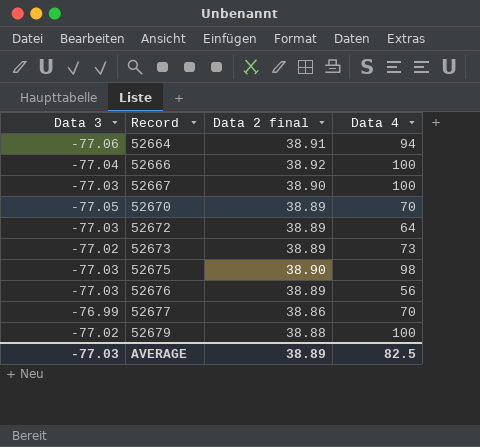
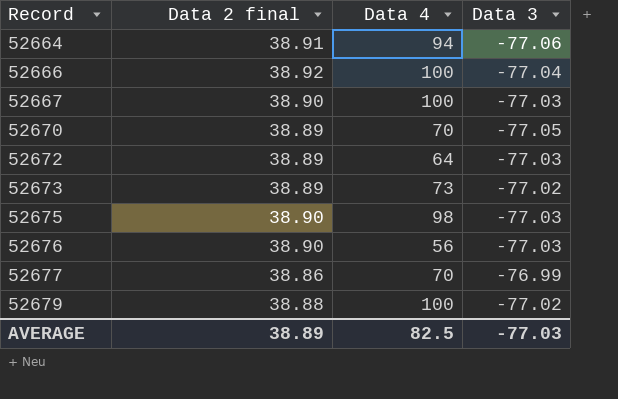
column Data 3 | position: 1 -> 4
52676 | Data 2 final: 38.89 -> 38.90

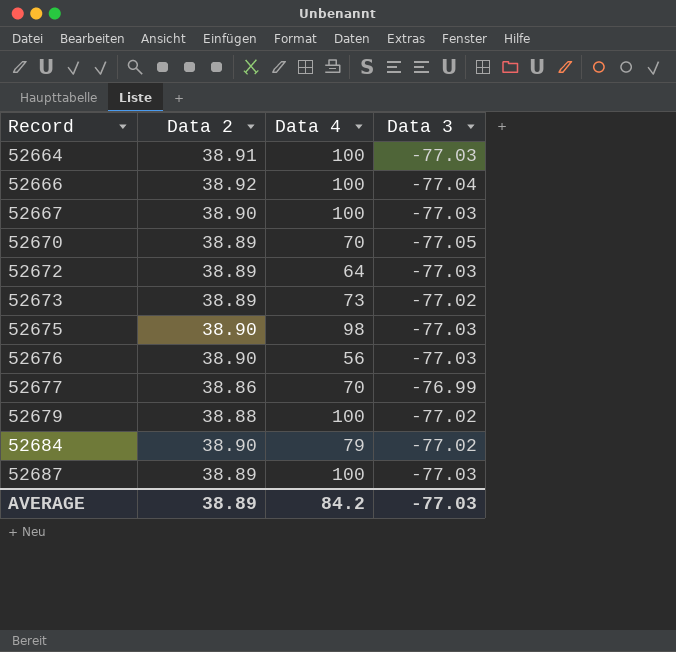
column name: Data 2 final -> Data 2
52664 | Data 4: 94 -> 100
52664 | Data 3: -77.06 -> -77.03
row 52684: none -> 38.90 | 79 | -77.02
row 52687: none -> 38.89 | 100 | -77.03
AVERAGE | Data 4: 82.5 -> 84.2

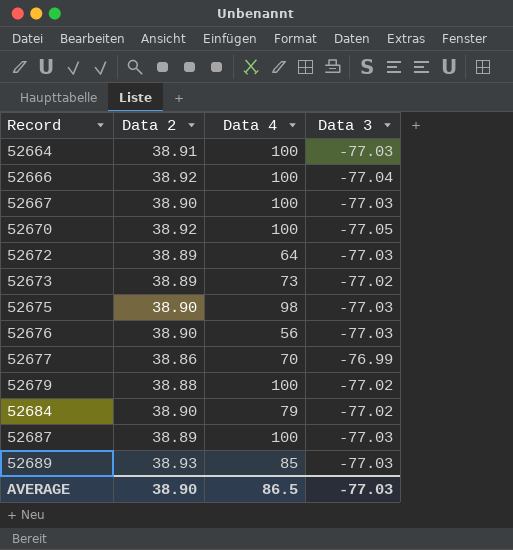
52670 | Data 2: 38.89 -> 38.92
52670 | Data 4: 70 -> 100
row 52689: none -> 38.93 | 85 | -77.03
AVERAGE | Data 2: 38.89 -> 38.90
AVERAGE | Data 4: 84.2 -> 86.5

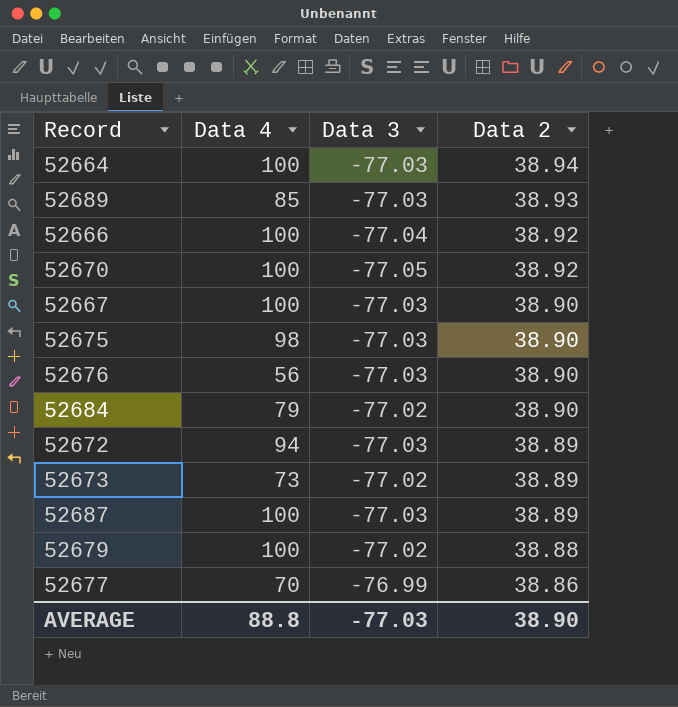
row order: Record ascending -> Data 2 descending
column Data 2 | position: 2 -> 4
52664 | Data 2: 38.91 -> 38.94
52672 | Data 4: 64 -> 94
AVERAGE | Data 4: 86.5 -> 88.8

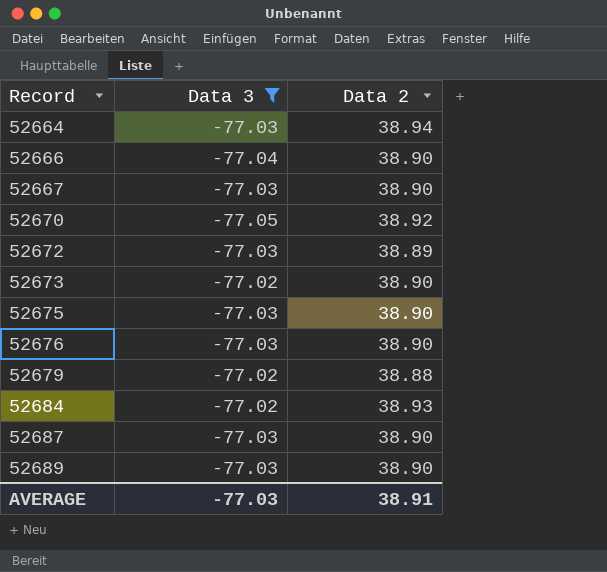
filter: none -> Data 3 != -76.99
row order: Data 2 descending -> Record ascending
column Data 4 | position: 2 -> none
52666 | Data 2: 38.92 -> 38.90
52673 | Data 2: 38.89 -> 38.90
52684 | Data 2: 38.90 -> 38.93
52687 | Data 2: 38.89 -> 38.90
52689 | Data 2: 38.93 -> 38.90
AVERAGE | Data 2: 38.90 -> 38.91

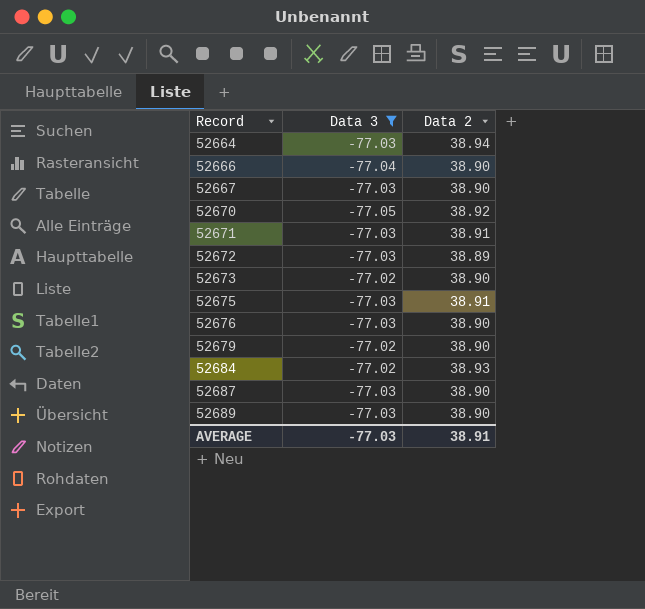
row 52671: none -> -77.03 | 38.91
52675 | Data 2: 38.90 -> 38.91
52679 | Data 2: 38.88 -> 38.90

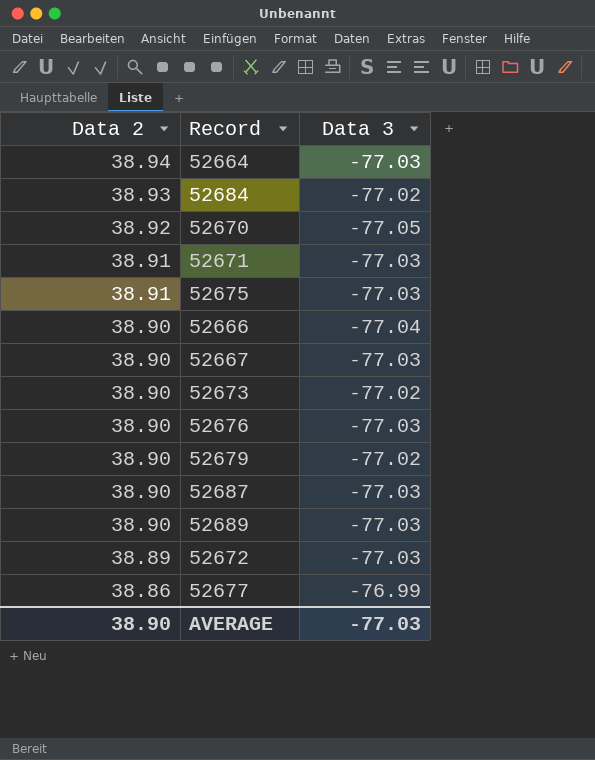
filter: Data 3 != -76.99 -> none
row order: Record ascending -> Data 2 descending
column Data 2 | position: 3 -> 1
AVERAGE | Data 2: 38.91 -> 38.90

